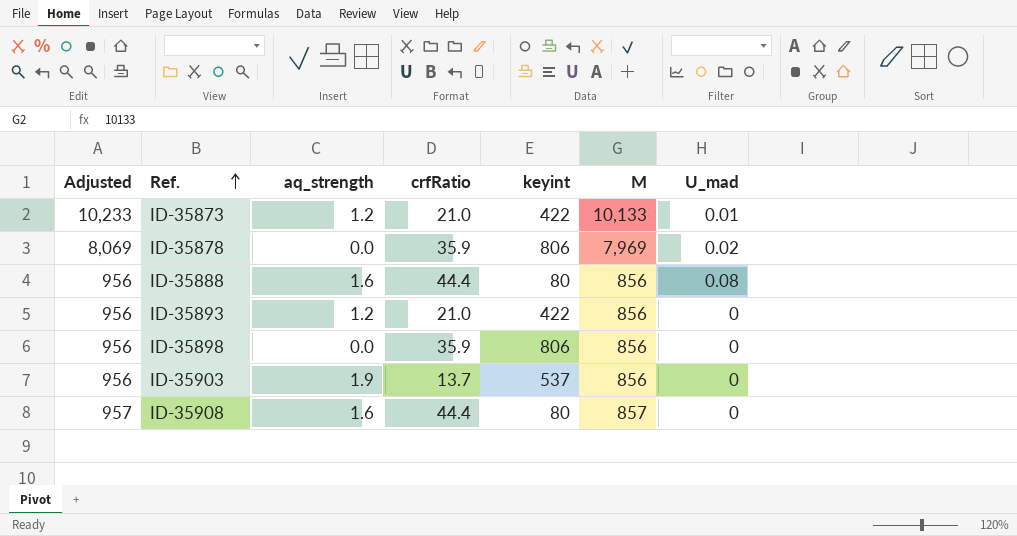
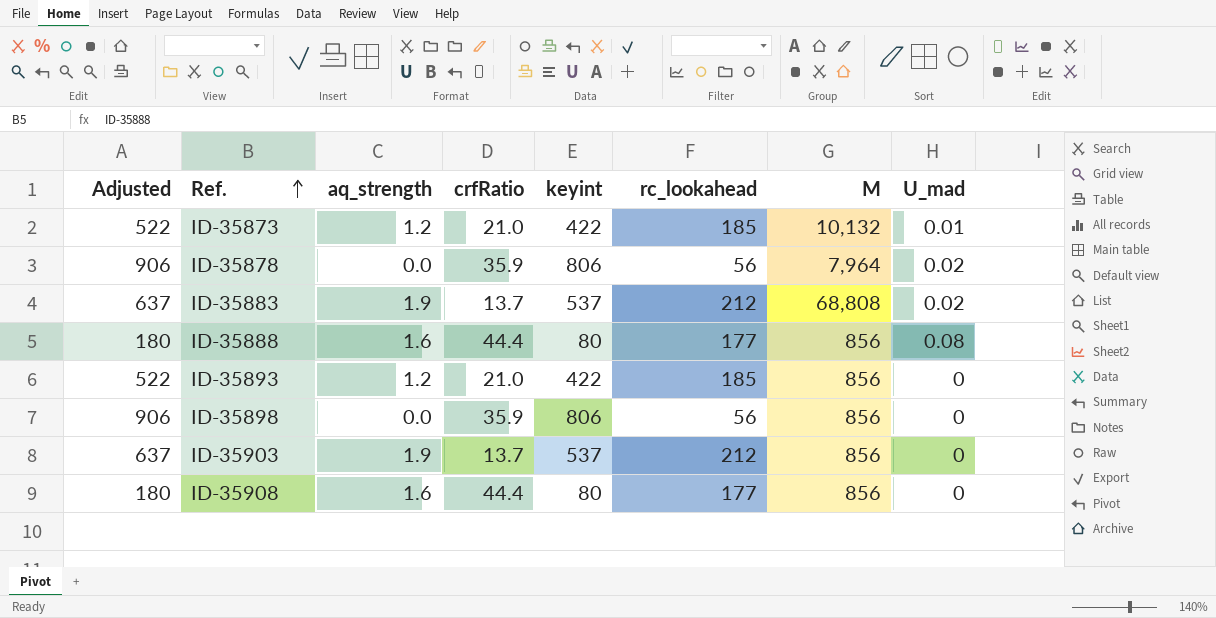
column Adjusted | formula: [M] + 100 -> [keyint] + 100
column rc_lookahead | position: none -> 6
ID-35873 | M: 10,133 -> 10,132
ID-35878 | M: 7,969 -> 7,964
row ID-35883: none -> 637 | 1.9 | 13.7 | 537 | 212 | 68,808 | 0.02
ID-35908 | M: 857 -> 856

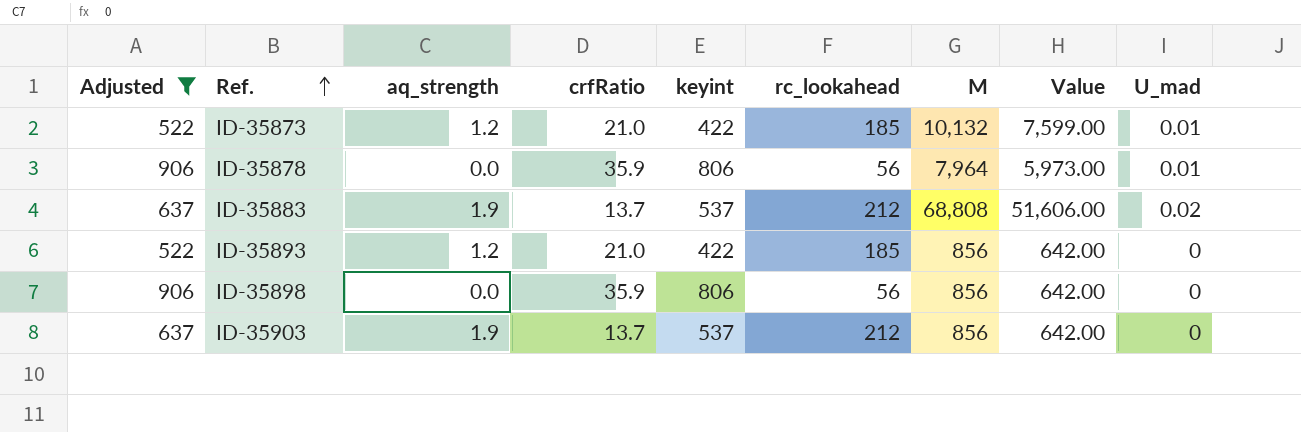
filter: none -> Adjusted != 180
column Value | formula: none -> [M] * 0.75
ID-35878 | U_mad: 0.02 -> 0.01

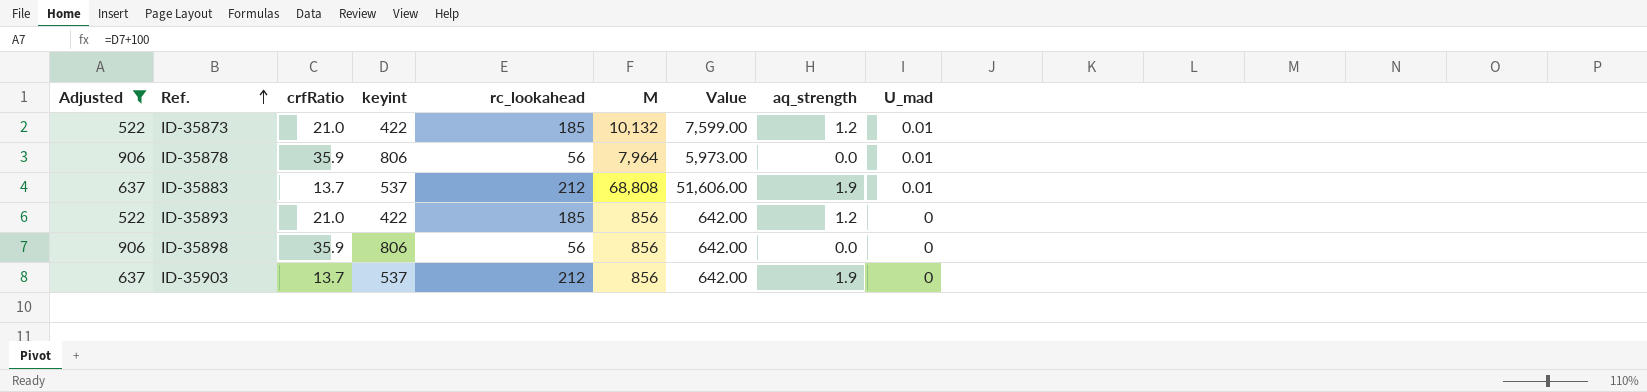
column aq_strength | position: 3 -> 8
ID-35883 | U_mad: 0.02 -> 0.01

